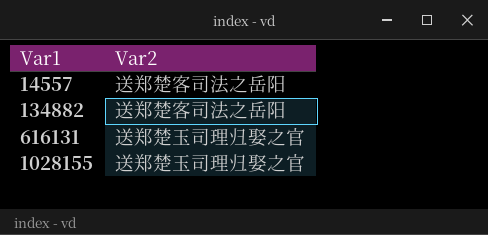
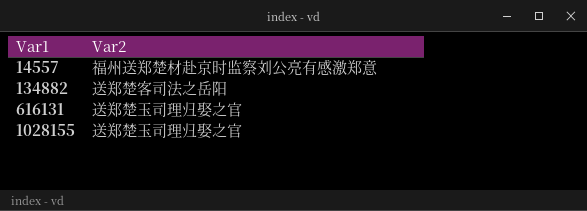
14557 | Var2: 送郑楚客司法之岳阳 -> 福州送郑楚材赴京时监察刘公亮有感激郑意

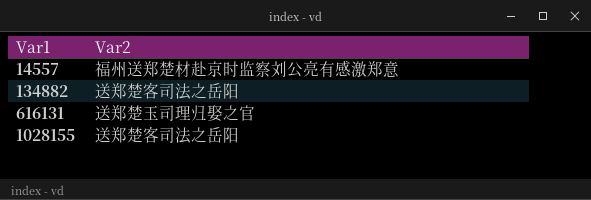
1028155 | Var2: 送郑楚玉司理归娶之官 -> 送郑楚客司法之岳阳

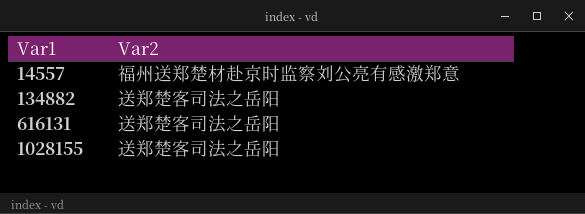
616131 | Var2: 送郑楚玉司理归娶之官 -> 送郑楚客司法之岳阳

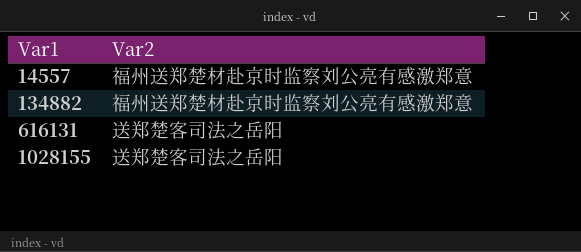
134882 | Var2: 送郑楚客司法之岳阳 -> 福州送郑楚材赴京时监察刘公亮有感激郑意

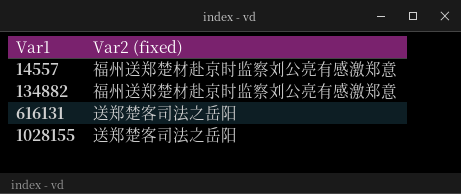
column name: Var2 -> Var2 (fixed)

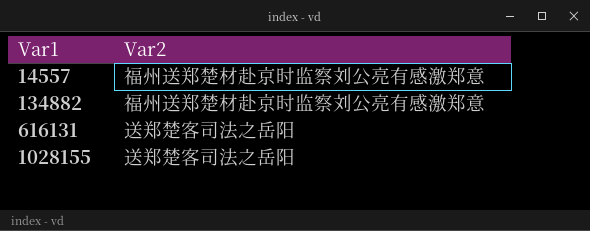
column name: Var2 (fixed) -> Var2

